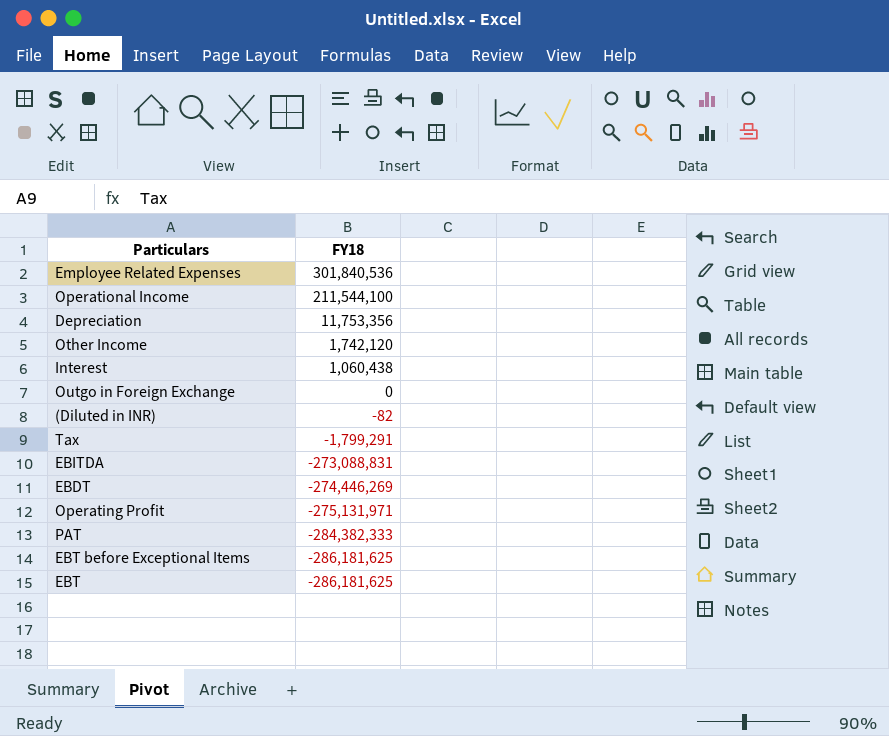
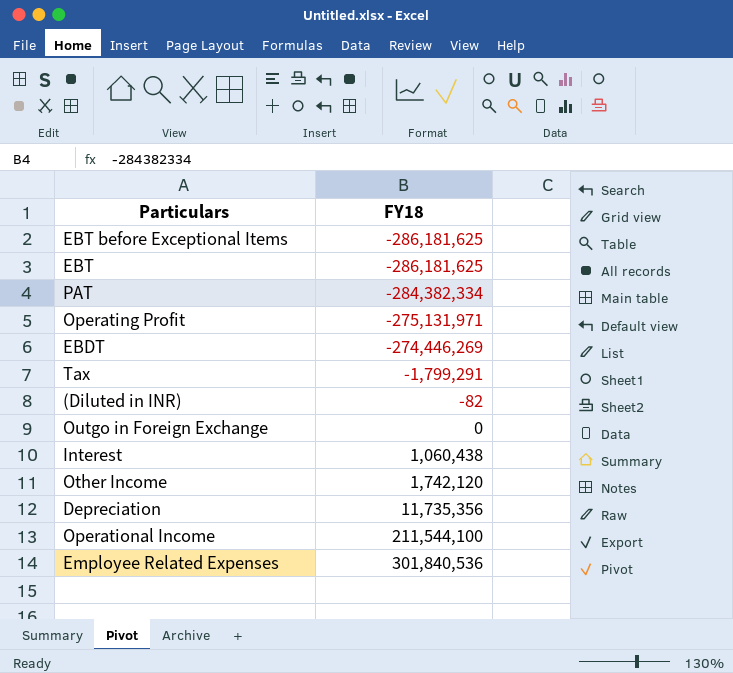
row order: FY18 descending -> FY18 ascending
row EBITDA: -273,088,831 -> none
PAT | FY18: -284,382,333 -> -284,382,334
Depreciation | FY18: 11,753,356 -> 11,735,356

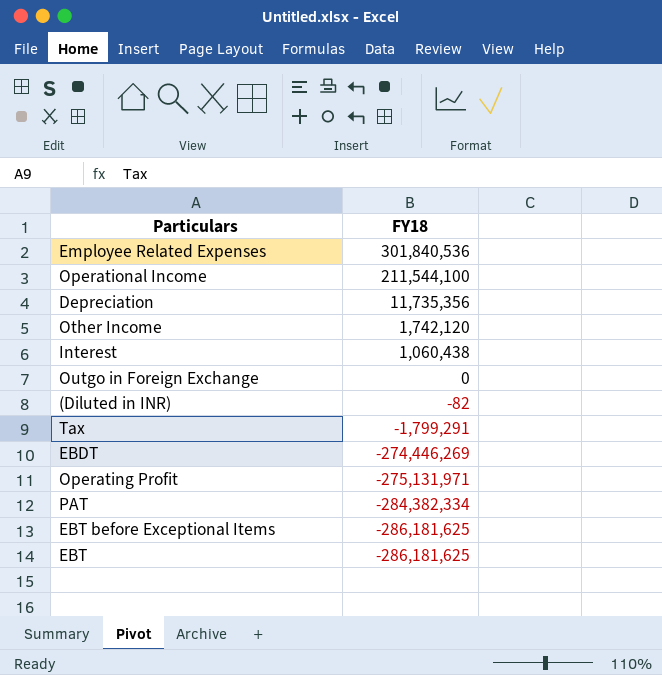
row order: FY18 ascending -> FY18 descending

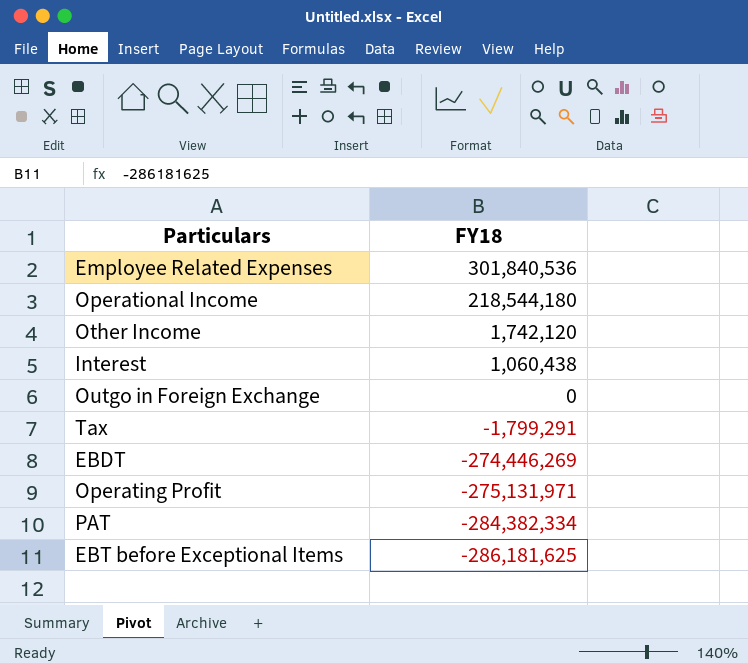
row Depreciation: 11,735,356 -> none
row (Diluted in INR): -82 -> none
row EBT: -286,181,625 -> none
Operational Income | FY18: 211,544,100 -> 218,544,180

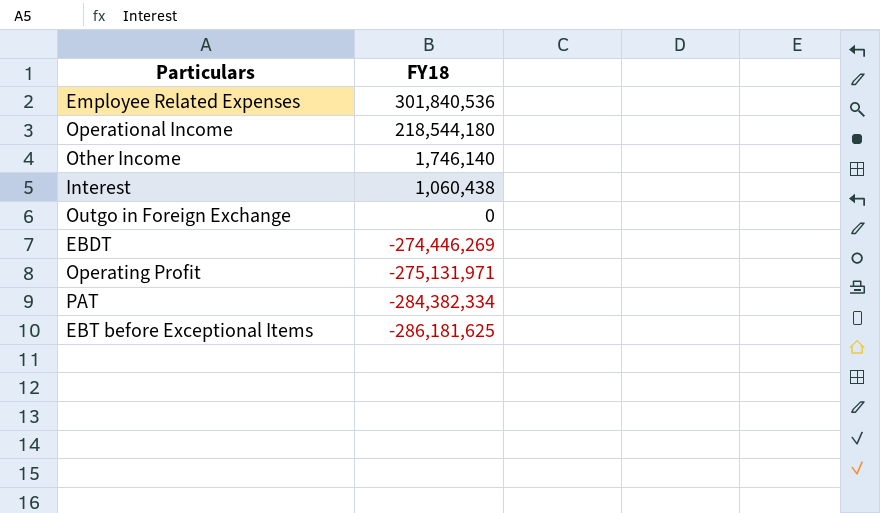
row Tax: -1,799,291 -> none
Other Income | FY18: 1,742,120 -> 1,746,140

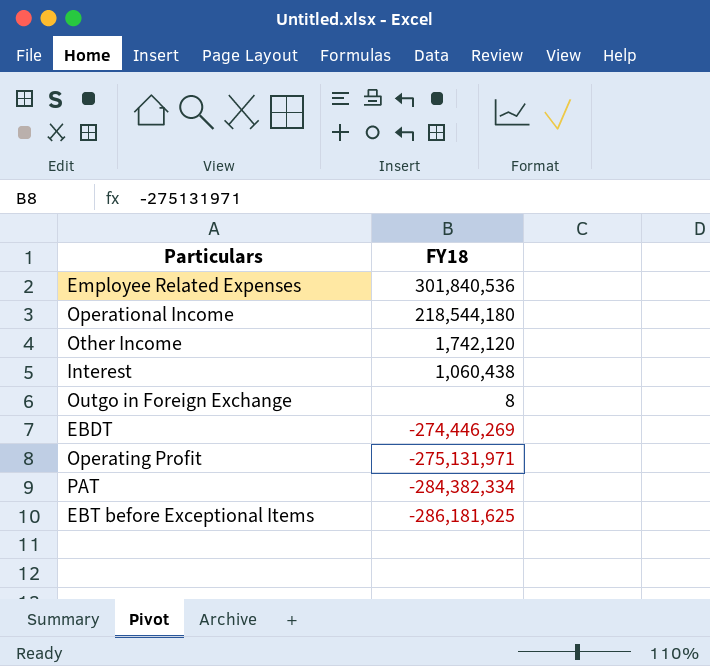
Other Income | FY18: 1,746,140 -> 1,742,120
Outgo in Foreign Exchange | FY18: 0 -> 8

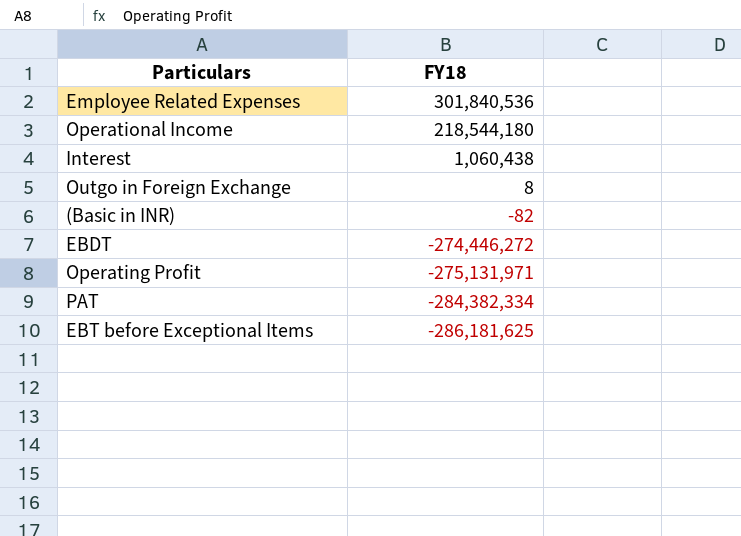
row Other Income: 1,742,120 -> none
row (Basic in INR): none -> -82
EBDT | FY18: -274,446,269 -> -274,446,272

